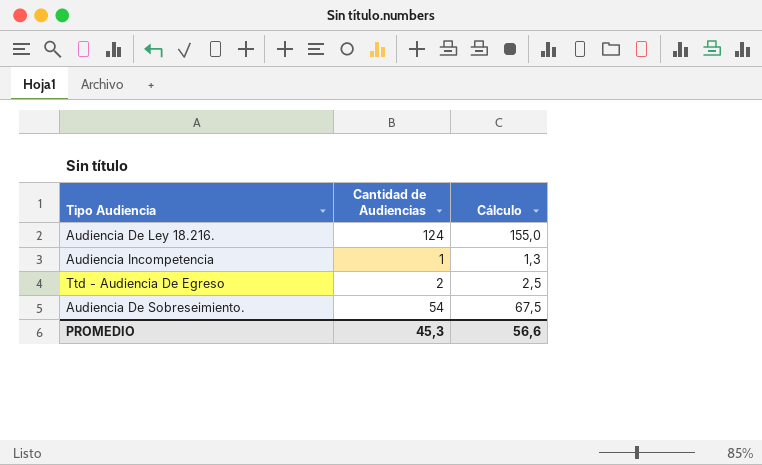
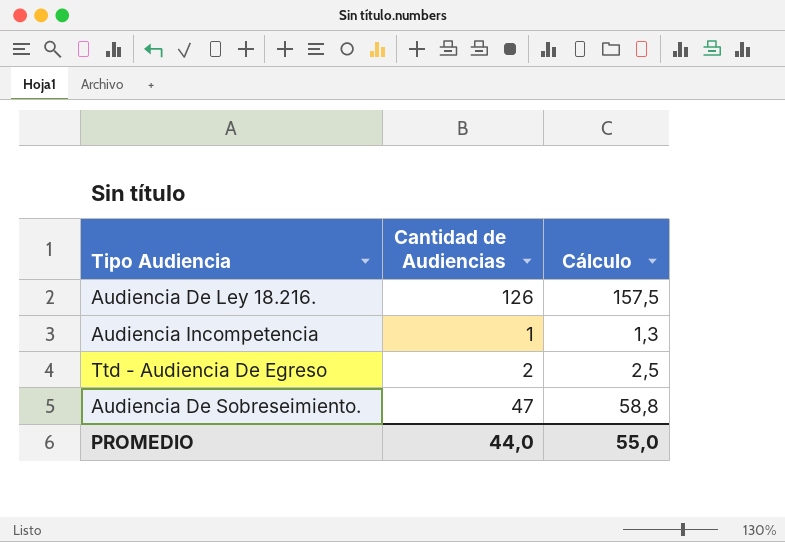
Audiencia De Ley 18.216. | Cantidad de Audiencias: 124 -> 126
Audiencia De Ley 18.216. | Cálculo: 155,0 -> 157,5
Audiencia De Sobreseimiento. | Cantidad de Audiencias: 54 -> 47
Audiencia De Sobreseimiento. | Cálculo: 67,5 -> 58,8
PROMEDIO | Cantidad de Audiencias: 45,3 -> 44,0
PROMEDIO | Cálculo: 56,6 -> 55,0

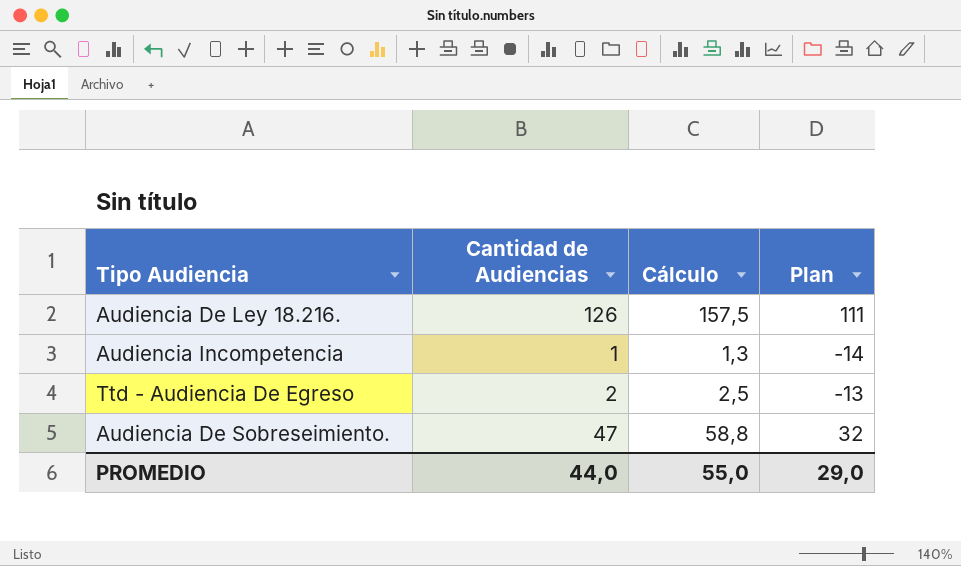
column Plan | formula: none -> [Cantidad de Audiencias] - 15

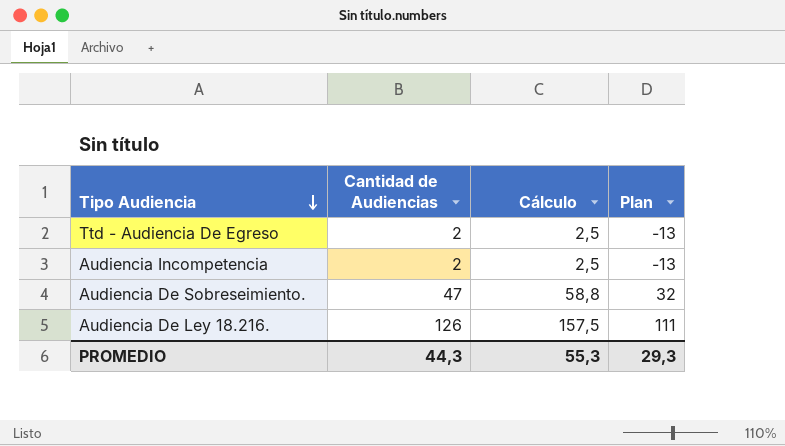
row order: none -> Tipo Audiencia descending
Audiencia Incompetencia | Cantidad de Audiencias: 1 -> 2
Audiencia Incompetencia | Cálculo: 1,3 -> 2,5
Audiencia Incompetencia | Plan: -14 -> -13
PROMEDIO | Cantidad de Audiencias: 44,0 -> 44,3
PROMEDIO | Cálculo: 55,0 -> 55,3
PROMEDIO | Plan: 29,0 -> 29,3

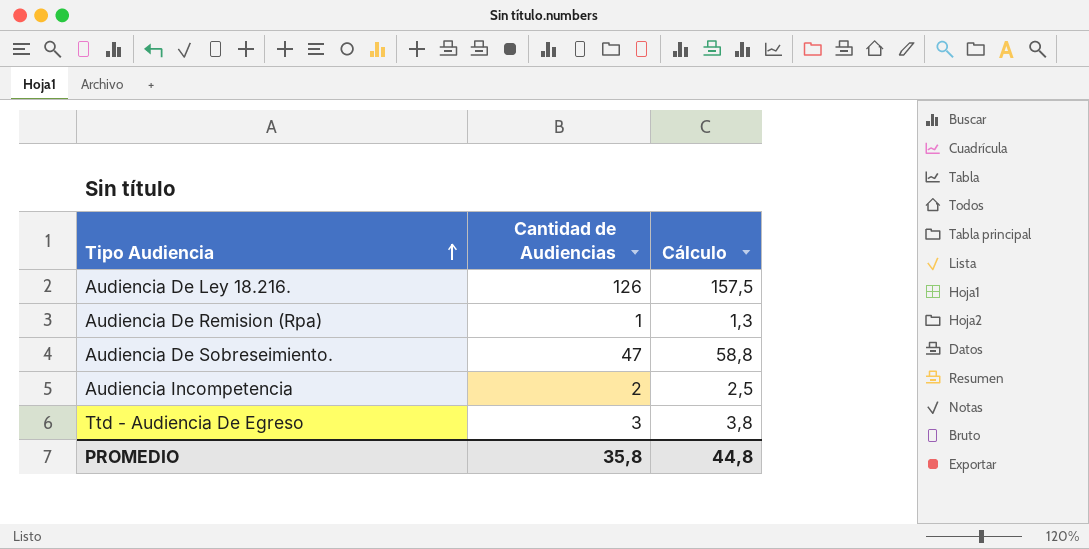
row order: Tipo Audiencia descending -> Tipo Audiencia ascending
column Plan | formula: [Cantidad de Audiencias] - 15 -> none
row Audiencia De Remision (Rpa): none -> 1 | 1,3
Ttd - Audiencia De Egreso | Cantidad de Audiencias: 2 -> 3
Ttd - Audiencia De Egreso | Cálculo: 2,5 -> 3,8
PROMEDIO | Cantidad de Audiencias: 44,3 -> 35,8
PROMEDIO | Cálculo: 55,3 -> 44,8

